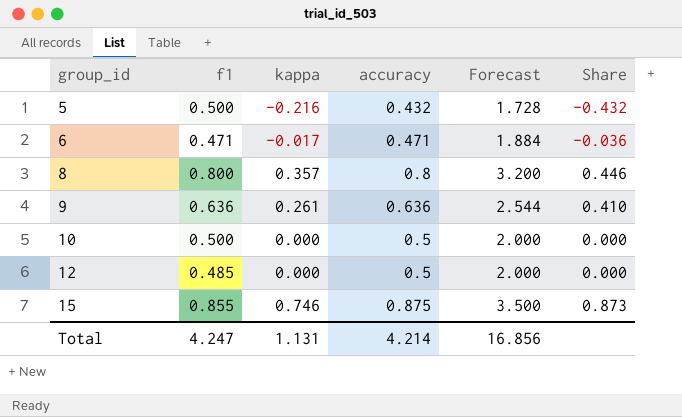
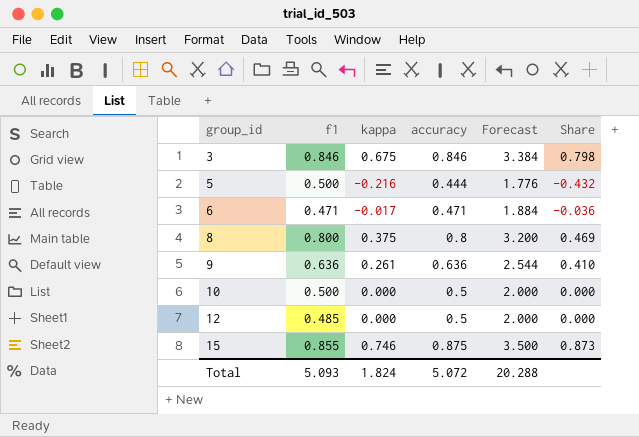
row 3: none -> 0.846 | 0.675 | 0.846 | 3.384 | 0.798
5 | accuracy: 0.432 -> 0.444
5 | Forecast: 1.728 -> 1.776
8 | kappa: 0.357 -> 0.375
8 | Share: 0.446 -> 0.469
Total | f1: 4.247 -> 5.093
Total | kappa: 1.131 -> 1.824
Total | accuracy: 4.214 -> 5.072
Total | Forecast: 16.856 -> 20.288

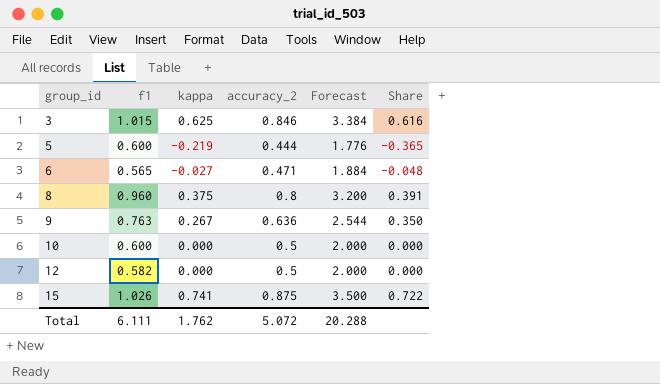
column name: accuracy -> accuracy_2
3 | f1: 0.846 -> 1.015
3 | kappa: 0.675 -> 0.625
3 | Share: 0.798 -> 0.616
5 | f1: 0.500 -> 0.600
5 | kappa: -0.216 -> -0.219
5 | Share: -0.432 -> -0.365
6 | f1: 0.471 -> 0.565
6 | kappa: -0.017 -> -0.027
6 | Share: -0.036 -> -0.048
8 | f1: 0.800 -> 0.960
8 | Share: 0.469 -> 0.391
9 | f1: 0.636 -> 0.763
9 | kappa: 0.261 -> 0.267
9 | Share: 0.410 -> 0.350
10 | f1: 0.500 -> 0.600
12 | f1: 0.485 -> 0.582
15 | f1: 0.855 -> 1.026
15 | kappa: 0.746 -> 0.741
15 | Share: 0.873 -> 0.722
Total | f1: 5.093 -> 6.111
Total | kappa: 1.824 -> 1.762

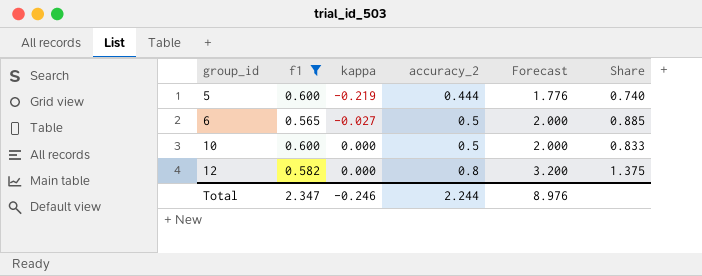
filter: none -> f1 <= 0.600
column Share | formula: [kappa] / [f1] -> [accuracy_2] / [f1]
6 | accuracy_2: 0.471 -> 0.5
6 | Forecast: 1.884 -> 2.000
12 | accuracy_2: 0.5 -> 0.8
12 | Forecast: 2.000 -> 3.200
Total | f1: 6.111 -> 2.347
Total | kappa: 1.762 -> -0.246
Total | accuracy_2: 5.072 -> 2.244
Total | Forecast: 20.288 -> 8.976

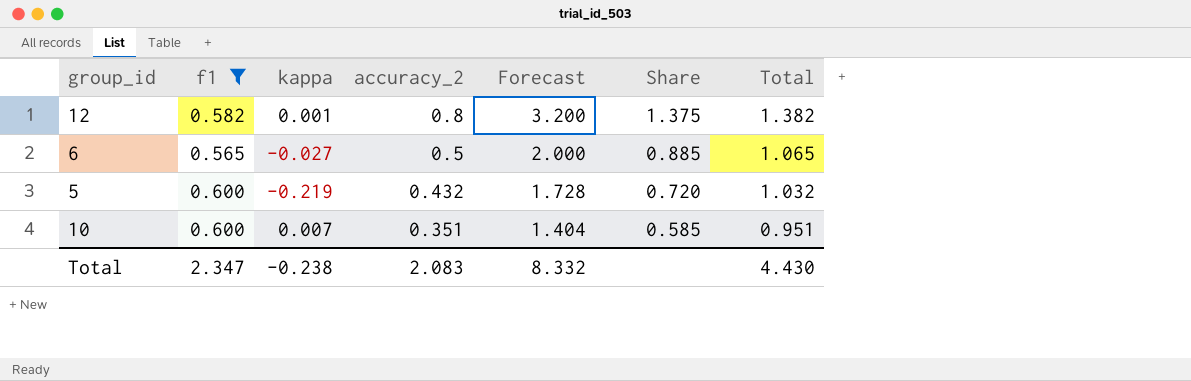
row order: group_id ascending -> accuracy_2 descending
column Total | formula: none -> [f1] + [accuracy_2]
12 | kappa: 0.000 -> 0.001
5 | accuracy_2: 0.444 -> 0.432
5 | Forecast: 1.776 -> 1.728
5 | Share: 0.740 -> 0.720
10 | kappa: 0.000 -> 0.007
10 | accuracy_2: 0.5 -> 0.351
10 | Forecast: 2.000 -> 1.404
10 | Share: 0.833 -> 0.585
Total | kappa: -0.246 -> -0.238
Total | accuracy_2: 2.244 -> 2.083
Total | Forecast: 8.976 -> 8.332

